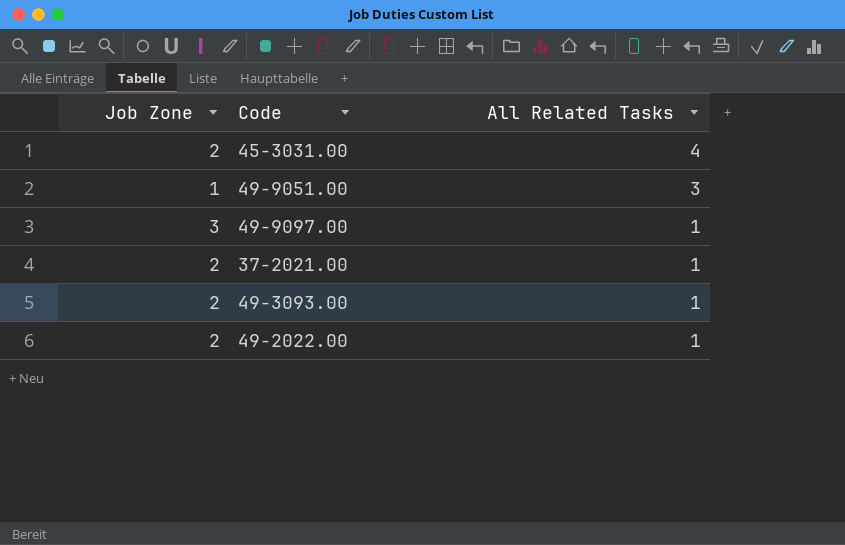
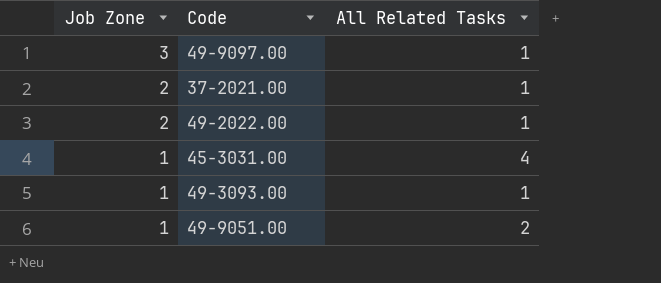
row order: All Related Tasks descending -> Job Zone descending
45-3031.00 | Job Zone: 2 -> 1
49-3093.00 | Job Zone: 2 -> 1
49-9051.00 | All Related Tasks: 3 -> 2

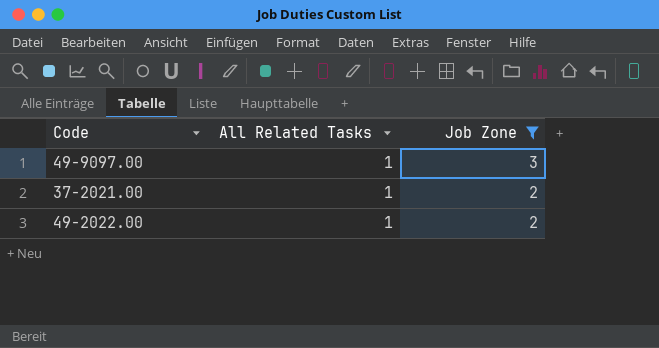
filter: none -> Job Zone != 1
column Job Zone | position: 1 -> 3

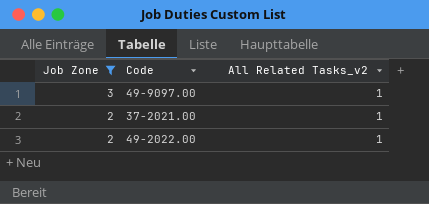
column Job Zone | position: 3 -> 1
column name: All Related Tasks -> All Related Tasks_v2

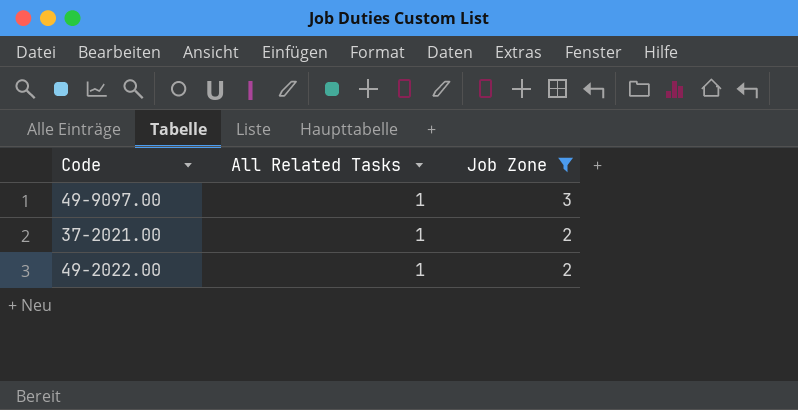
column name: All Related Tasks_v2 -> All Related Tasks
column Job Zone | position: 1 -> 3

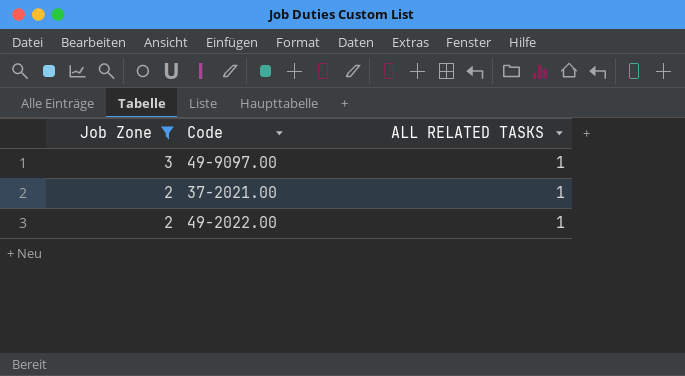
column Job Zone | position: 3 -> 1
column name: All Related Tasks -> ALL RELATED TASKS

